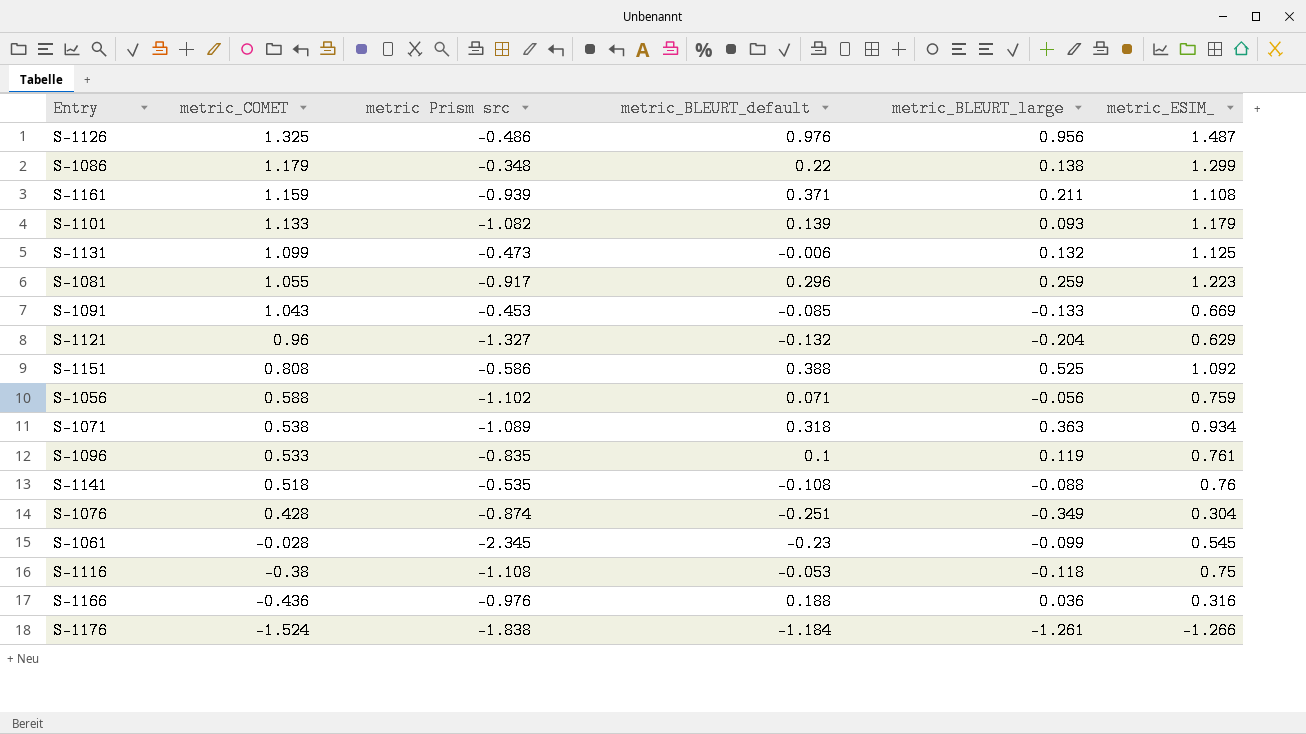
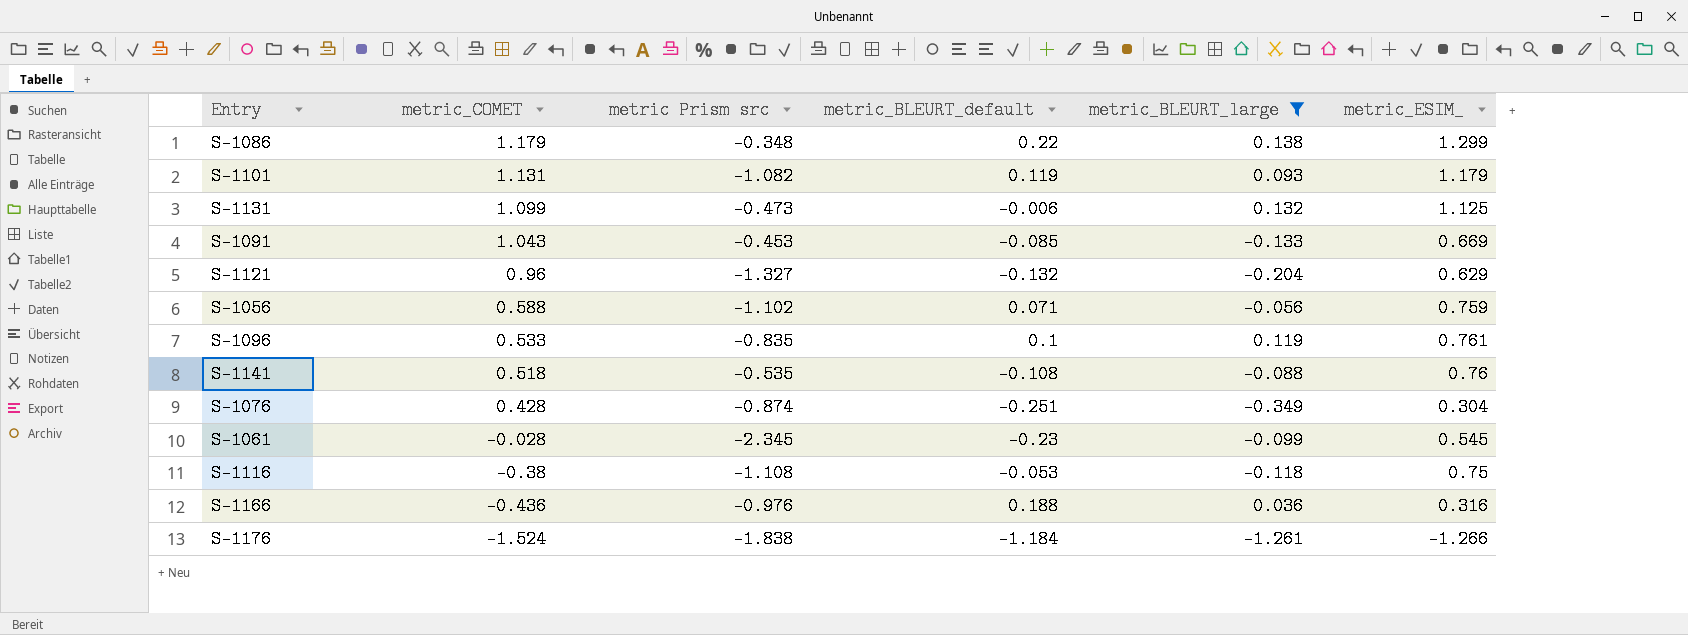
filter: none -> metric_BLEURT_large <= 0.138
S-1101 | metric_COMET: 1.133 -> 1.131
S-1101 | metric_BLEURT_default: 0.139 -> 0.119

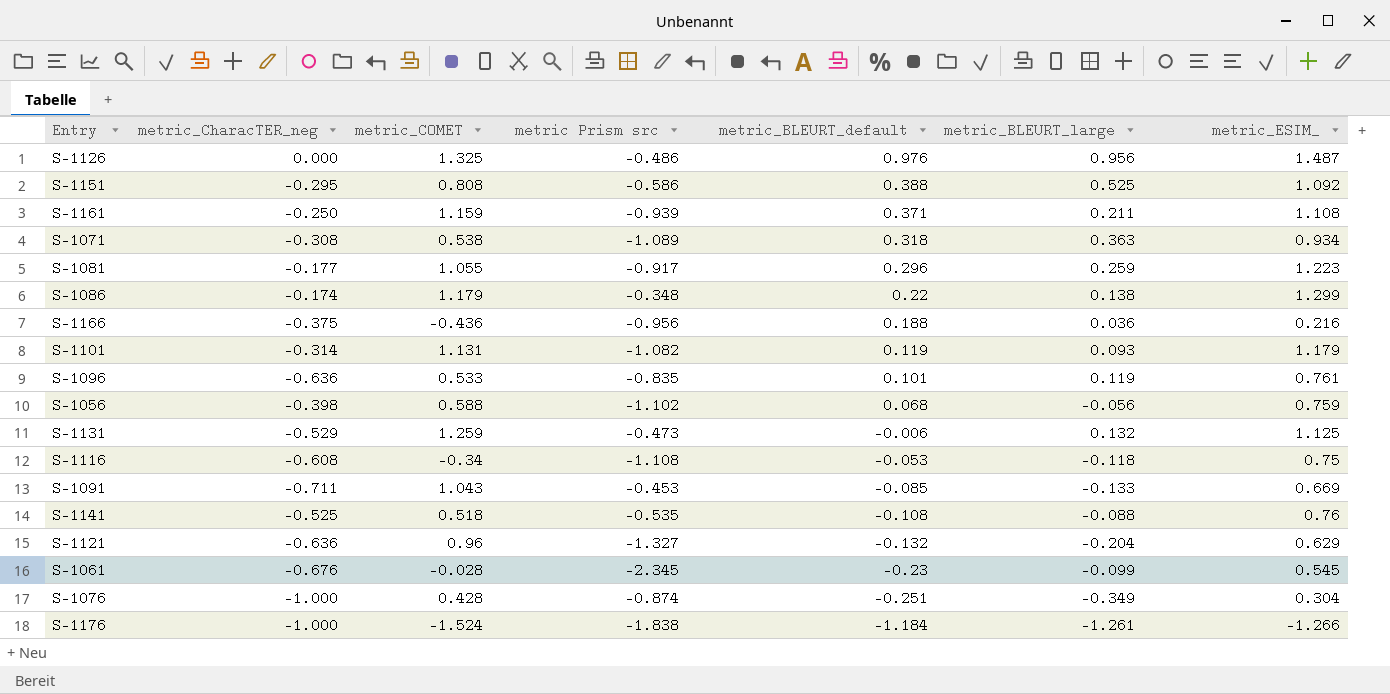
filter: metric_BLEURT_large <= 0.138 -> none
row order: metric_COMET descending -> metric_BLEURT_default descending
column metric_CharacTER_neg | position: none -> 2
S-1166 | metric Prism src: -0.976 -> -0.956
S-1166 | metric_ESIM_: 0.316 -> 0.216
S-1096 | metric_BLEURT_default: 0.1 -> 0.101
S-1056 | metric_BLEURT_default: 0.071 -> 0.068
S-1131 | metric_COMET: 1.099 -> 1.259
S-1116 | metric_COMET: -0.38 -> -0.34

